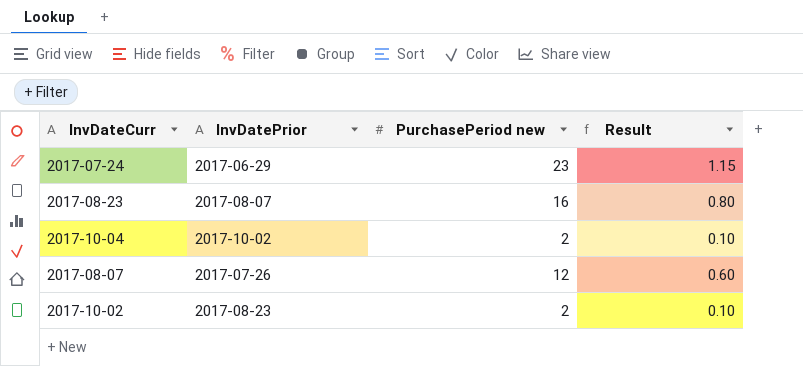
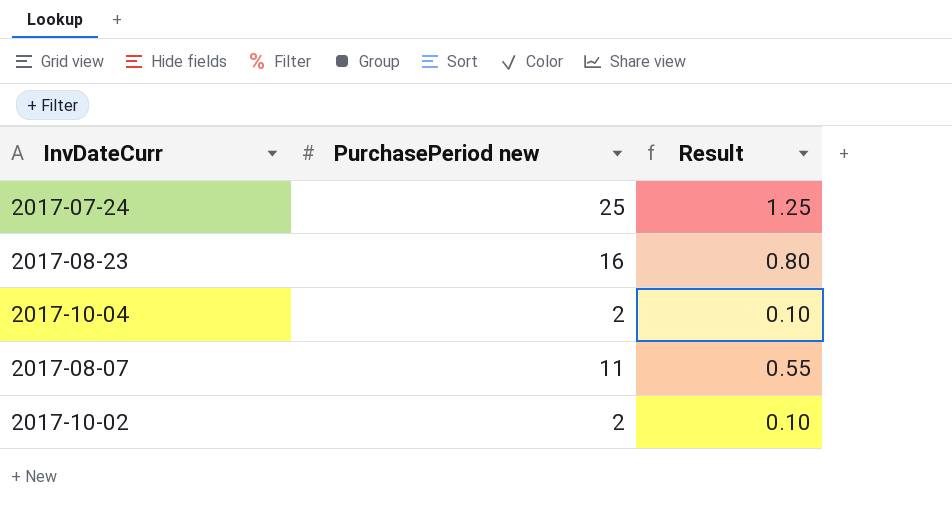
column InvDatePrior | position: 2 -> none
2017-07-24 | PurchasePeriod new: 23 -> 25
2017-07-24 | Result: 1.15 -> 1.25
2017-08-07 | PurchasePeriod new: 12 -> 11
2017-08-07 | Result: 0.60 -> 0.55

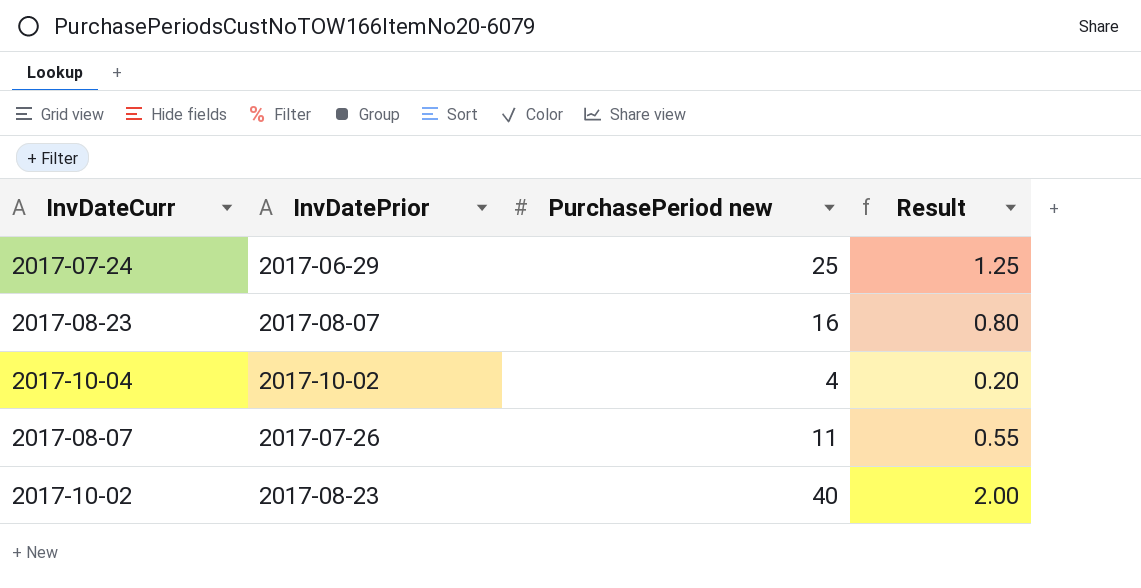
column InvDatePrior | position: none -> 2
2017-10-04 | PurchasePeriod new: 2 -> 4
2017-10-04 | Result: 0.10 -> 0.20
2017-10-02 | PurchasePeriod new: 2 -> 40
2017-10-02 | Result: 0.10 -> 2.00

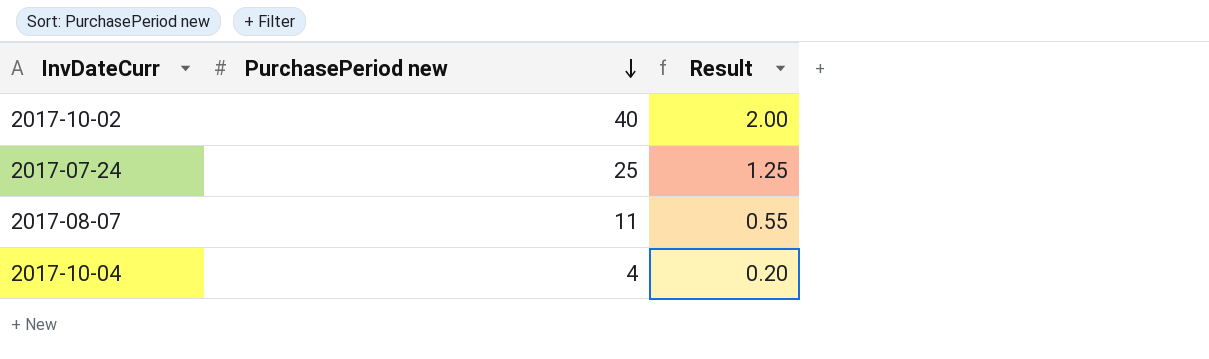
row order: none -> PurchasePeriod new descending
column InvDatePrior | position: 2 -> none
row 2017-08-23: 2017-08-07 | 16 | 0.80 -> none

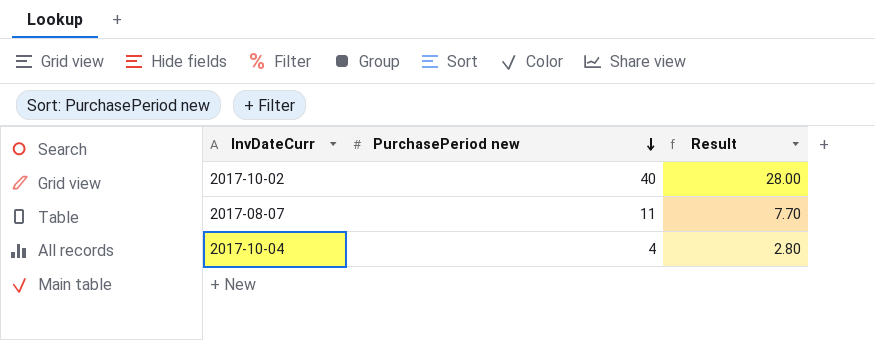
column Result | formula: [PurchasePeriod new] * 0.05 -> [PurchasePeriod new] * 0.7
row 2017-07-24: 25 | 1.25 -> none

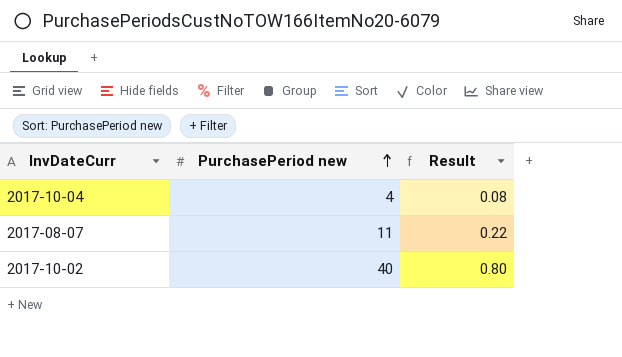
row order: PurchasePeriod new descending -> PurchasePeriod new ascending
column Result | formula: [PurchasePeriod new] * 0.7 -> [PurchasePeriod new] * 0.02

